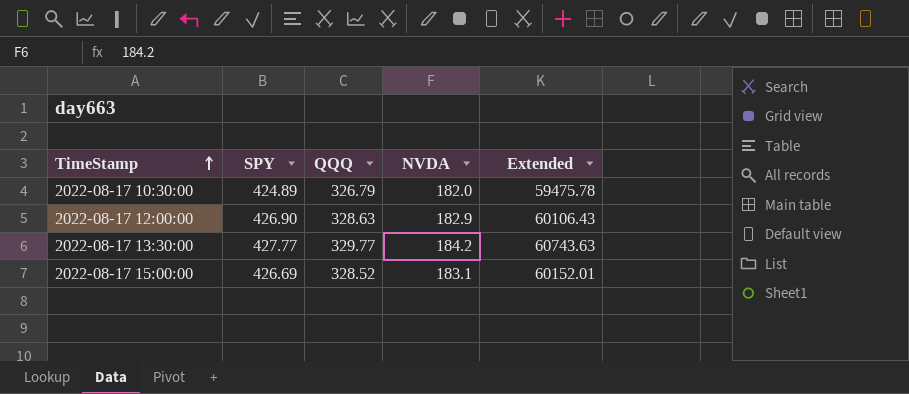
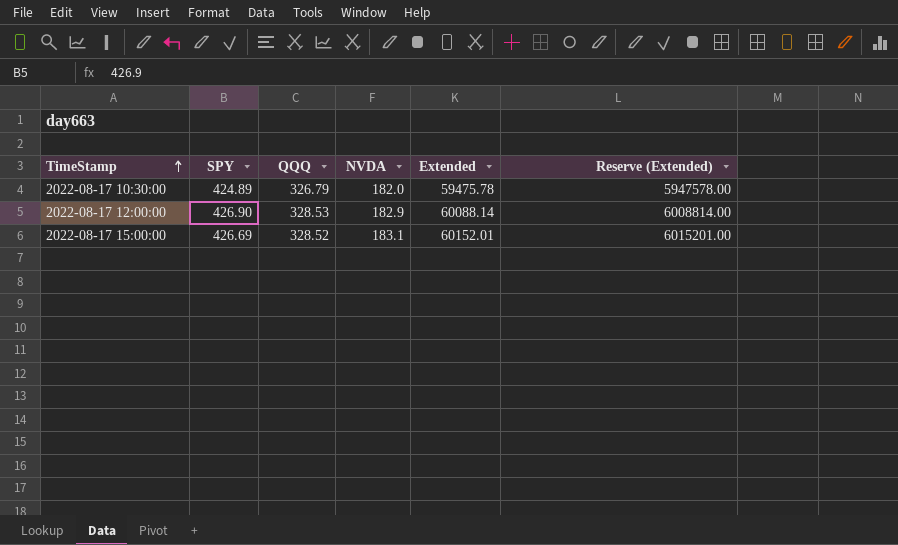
column Reserve (Extended) | formula: none -> [Extended] * 100
row 2022-08-17 13:30:00: 427.77 | 329.77 | 184.2 | 60743.63 -> none
2022-08-17 12:00:00 | QQQ: 328.63 -> 328.53
2022-08-17 12:00:00 | Extended: 60106.43 -> 60088.14

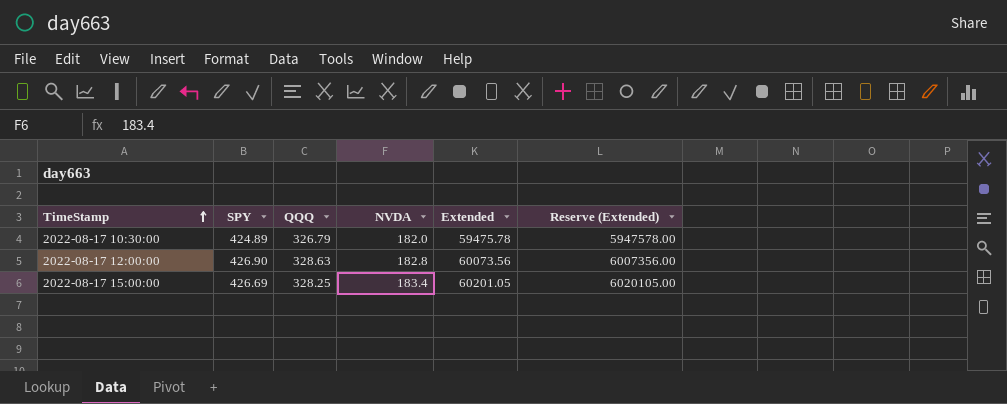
2022-08-17 12:00:00 | QQQ: 328.53 -> 328.63
2022-08-17 12:00:00 | NVDA: 182.9 -> 182.8
2022-08-17 12:00:00 | Extended: 60088.14 -> 60073.56
2022-08-17 12:00:00 | Reserve (Extended): 6008814.00 -> 6007356.00
2022-08-17 15:00:00 | QQQ: 328.52 -> 328.25
2022-08-17 15:00:00 | NVDA: 183.1 -> 183.4
2022-08-17 15:00:00 | Extended: 60152.01 -> 60201.05
2022-08-17 15:00:00 | Reserve (Extended): 6015201.00 -> 6020105.00

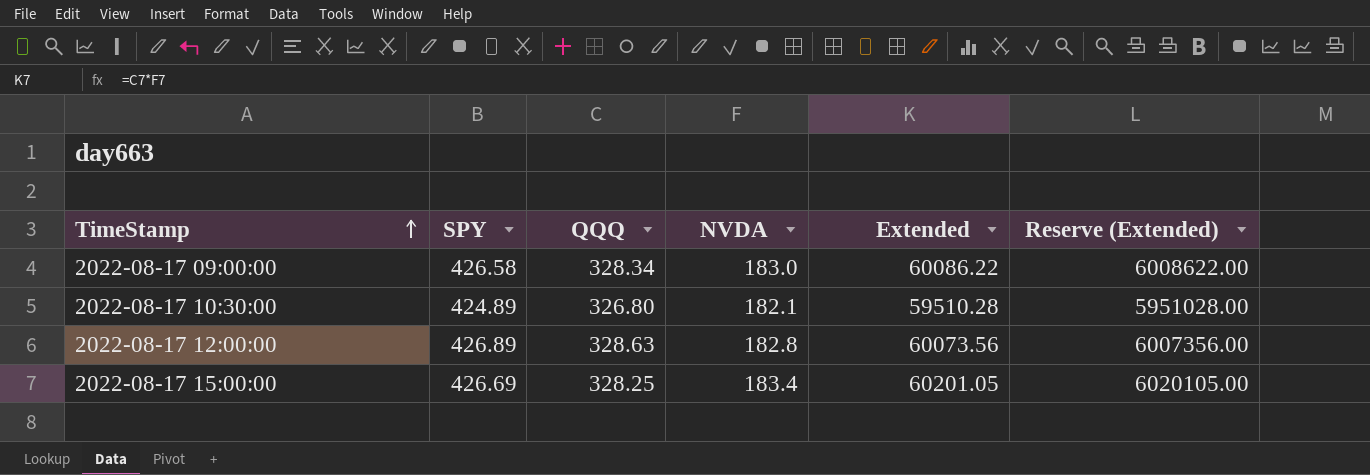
row 2022-08-17 09:00:00: none -> 426.58 | 328.34 | 183.0 | 60086.22 | 6008622.00
2022-08-17 10:30:00 | QQQ: 326.79 -> 326.80
2022-08-17 10:30:00 | NVDA: 182.0 -> 182.1
2022-08-17 10:30:00 | Extended: 59475.78 -> 59510.28
2022-08-17 10:30:00 | Reserve (Extended): 5947578.00 -> 5951028.00
2022-08-17 12:00:00 | SPY: 426.90 -> 426.89

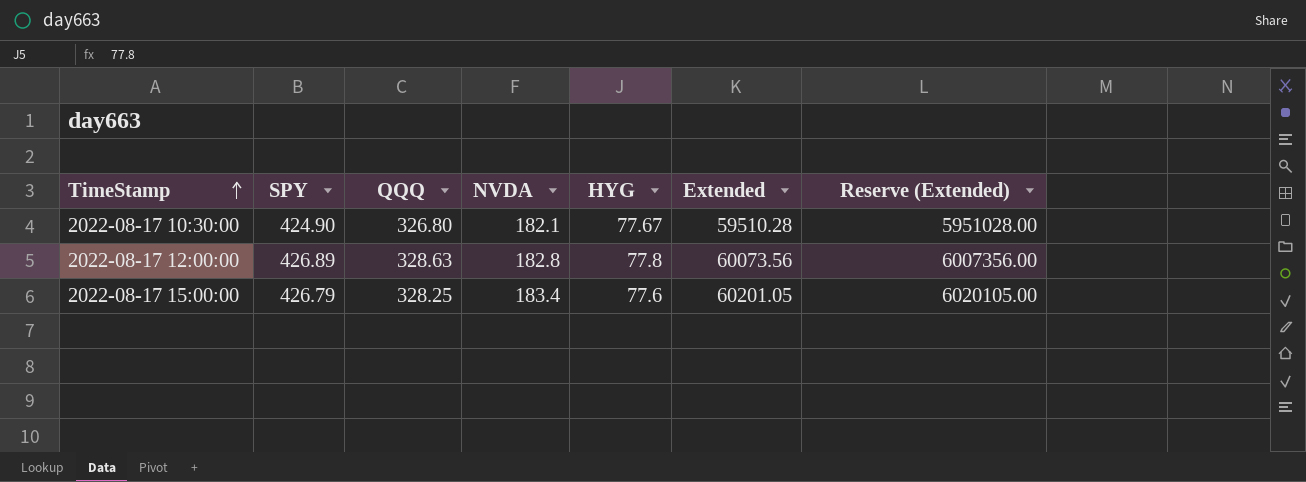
column HYG | position: none -> 5
row 2022-08-17 09:00:00: 426.58 | 328.34 | 183.0 | 60086.22 | 6008622.00 -> none
2022-08-17 10:30:00 | SPY: 424.89 -> 424.90
2022-08-17 15:00:00 | SPY: 426.69 -> 426.79

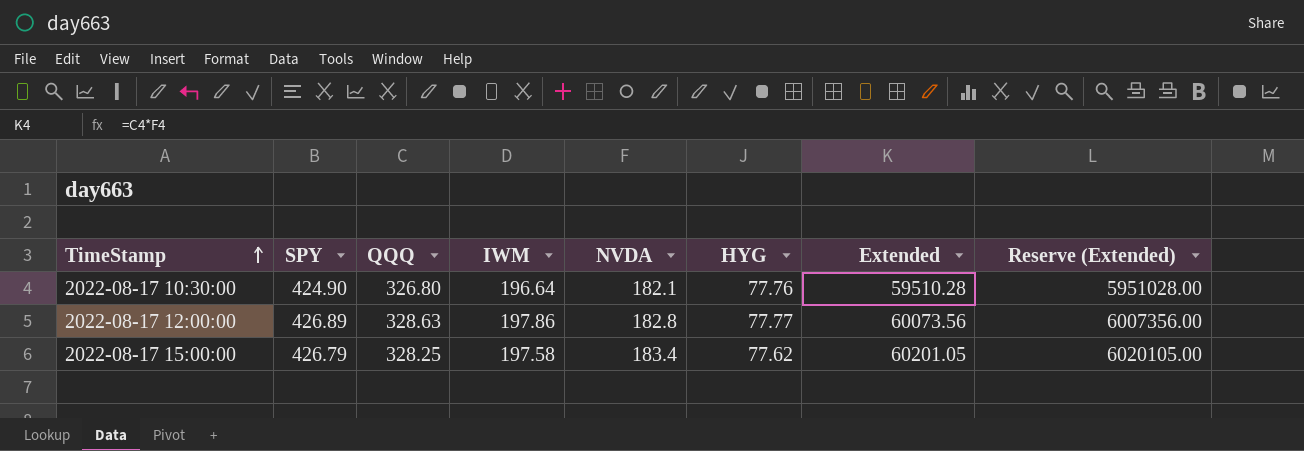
column IWM | position: none -> 4
2022-08-17 10:30:00 | HYG: 77.67 -> 77.76
2022-08-17 12:00:00 | HYG: 77.8 -> 77.77
2022-08-17 15:00:00 | HYG: 77.6 -> 77.62

